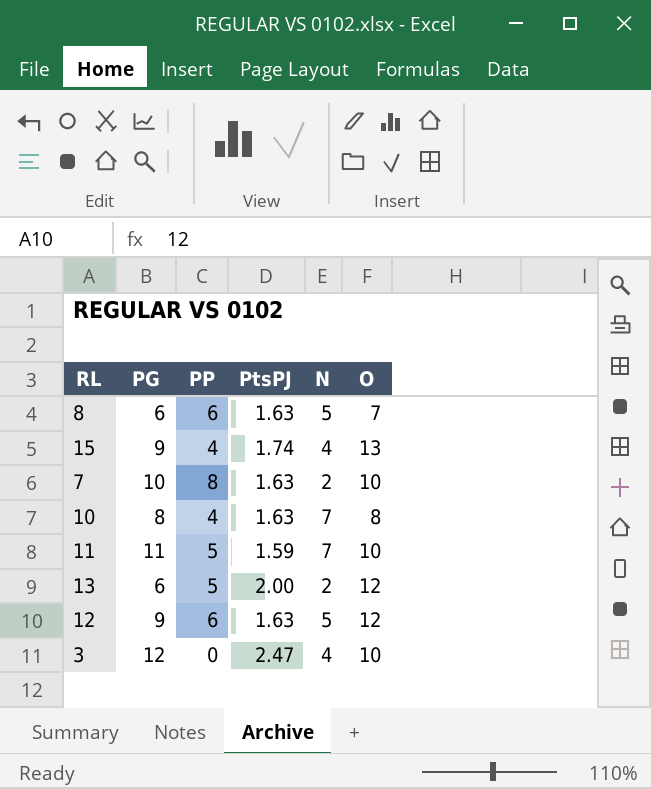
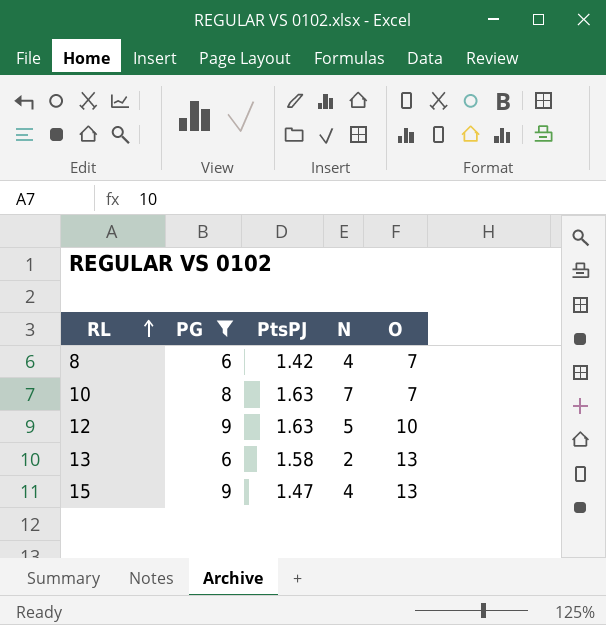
filter: none -> PG <= 9
row order: none -> RL ascending
column PP | position: 3 -> none
8 | PtsPJ: 1.63 -> 1.42
8 | N: 5 -> 4
10 | O: 8 -> 7
12 | O: 12 -> 10
13 | PtsPJ: 2.00 -> 1.58
13 | O: 12 -> 13
15 | PtsPJ: 1.74 -> 1.47

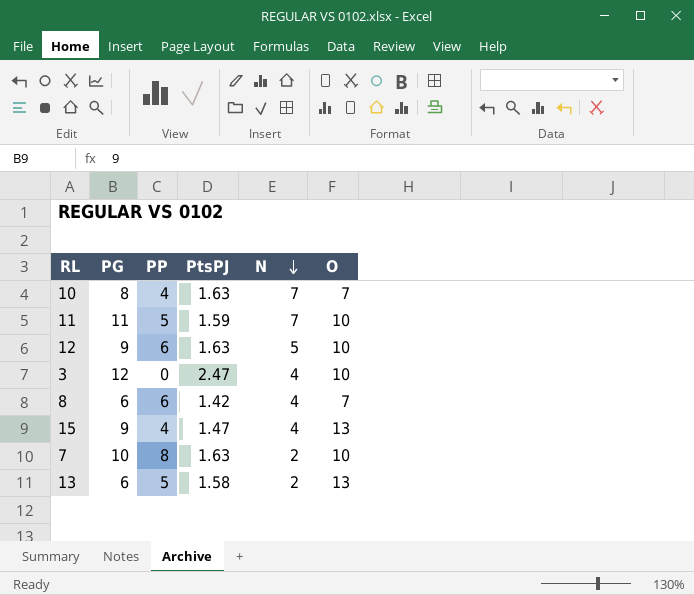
filter: PG <= 9 -> none
row order: RL ascending -> N descending
column PP | position: none -> 3

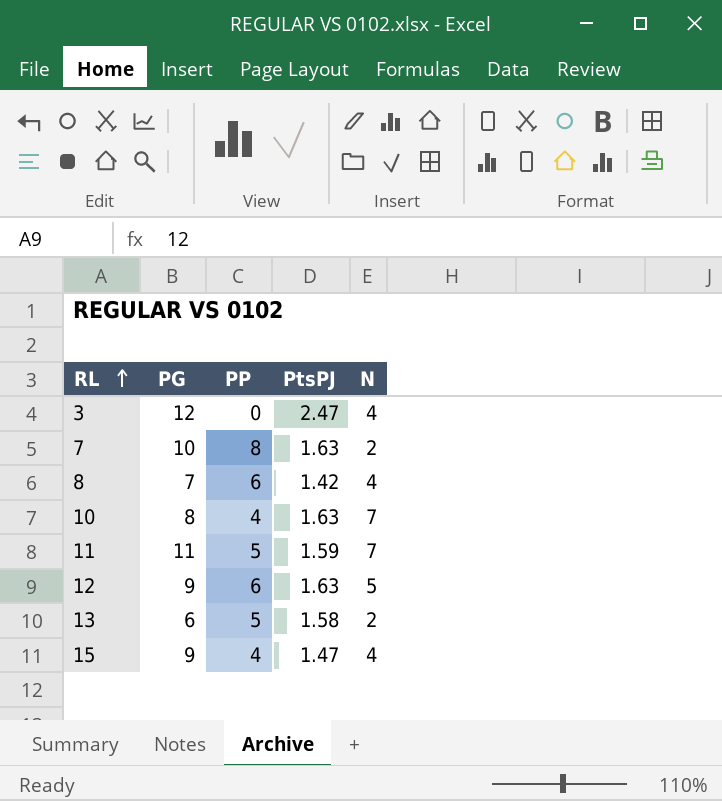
row order: N descending -> RL ascending
column O | position: 6 -> none
8 | PG: 6 -> 7

